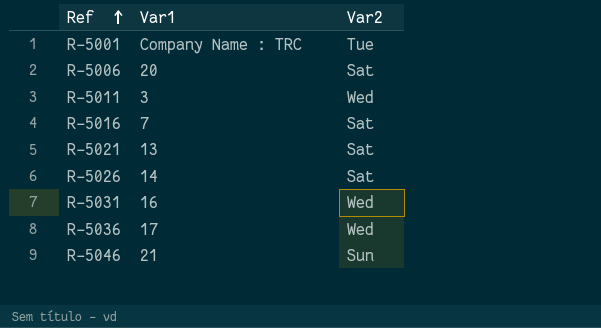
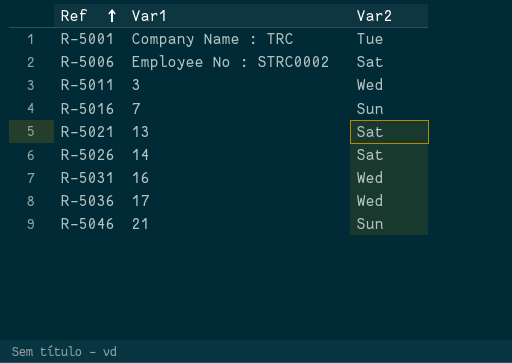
R-5006 | Var1: 20 -> Employee No : STRC0002
R-5016 | Var2: Sat -> Sun

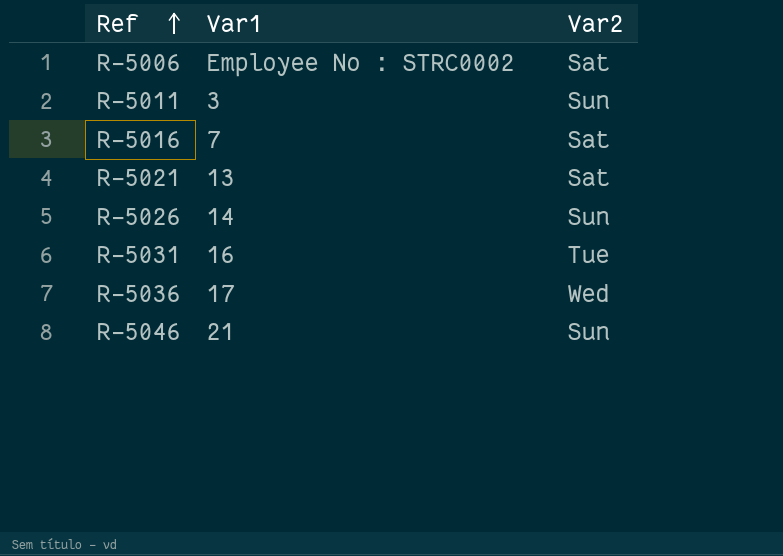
row R-5001: Company Name : TRC | Tue -> none
R-5011 | Var2: Wed -> Sun
R-5016 | Var2: Sun -> Sat
R-5026 | Var2: Sat -> Sun
R-5031 | Var2: Wed -> Tue

